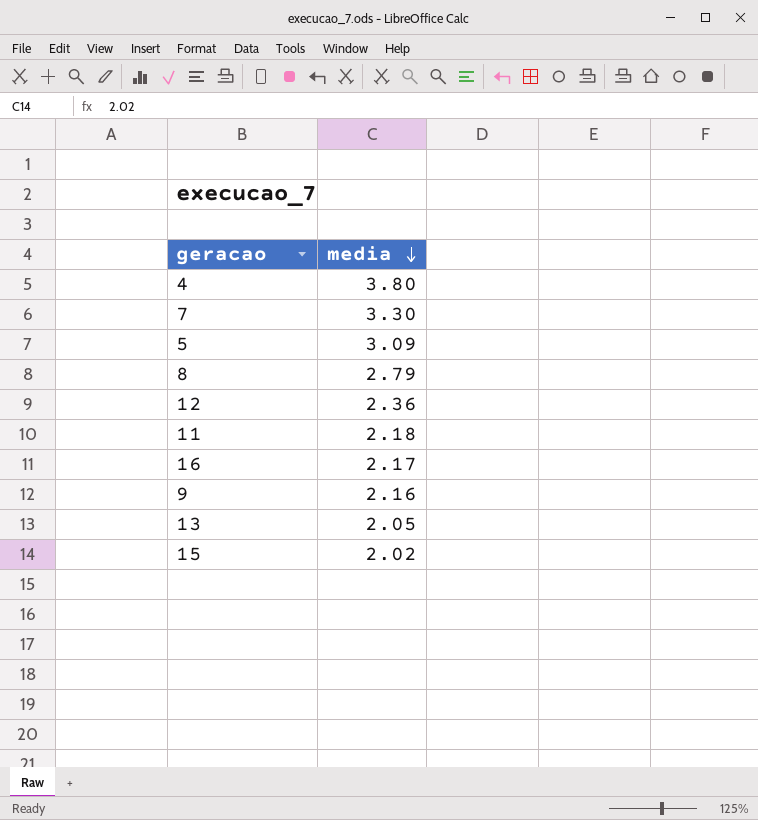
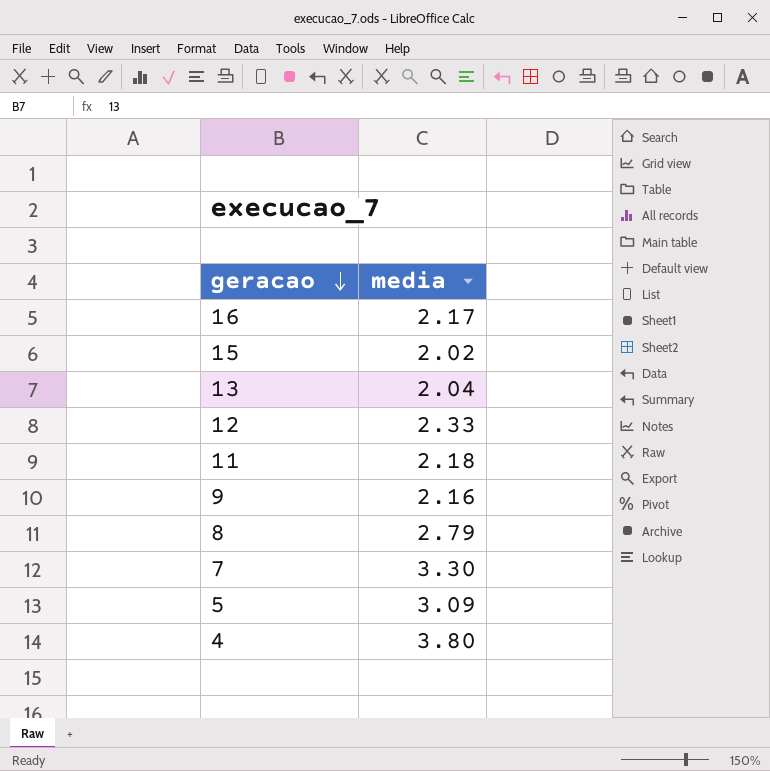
row order: media descending -> geracao descending
13 | media: 2.05 -> 2.04
12 | media: 2.36 -> 2.33

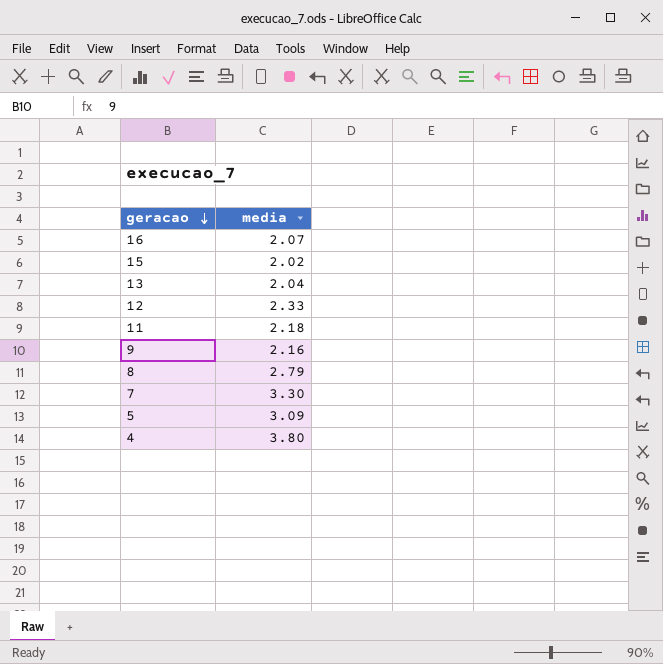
16 | media: 2.17 -> 2.07

